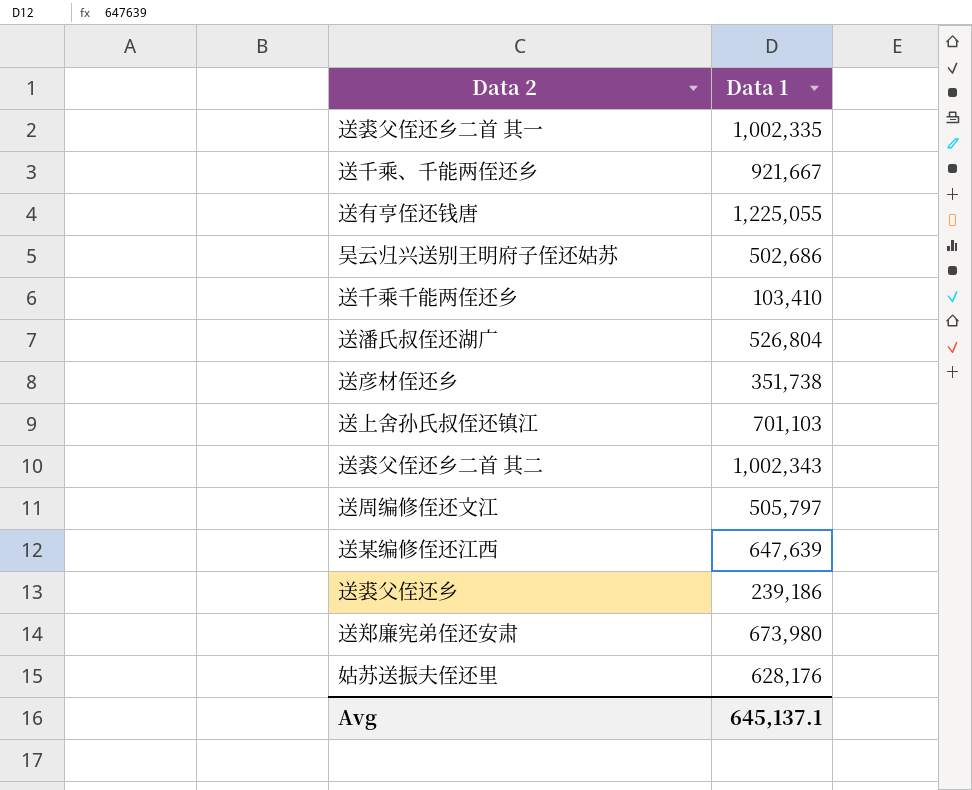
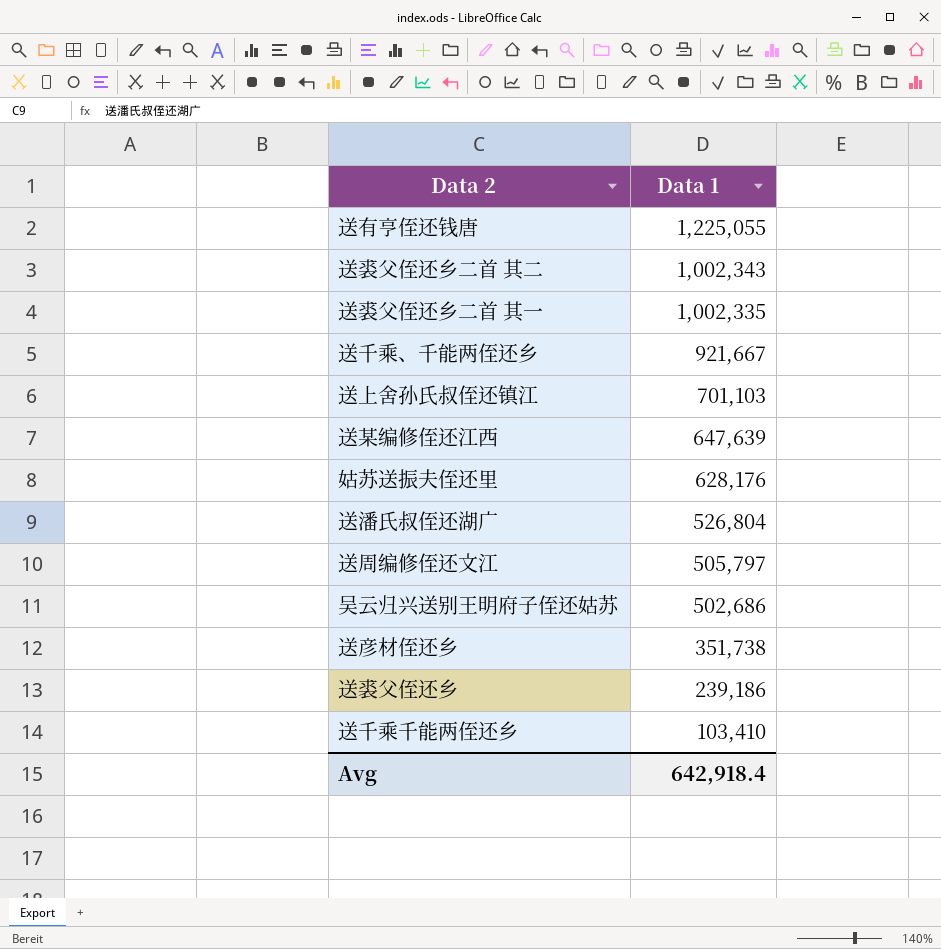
row order: none -> Data 1 descending
row 送郑廉宪弟侄还安肃: 673,980 -> none
Avg | Data 1: 645,137.1 -> 642,918.4

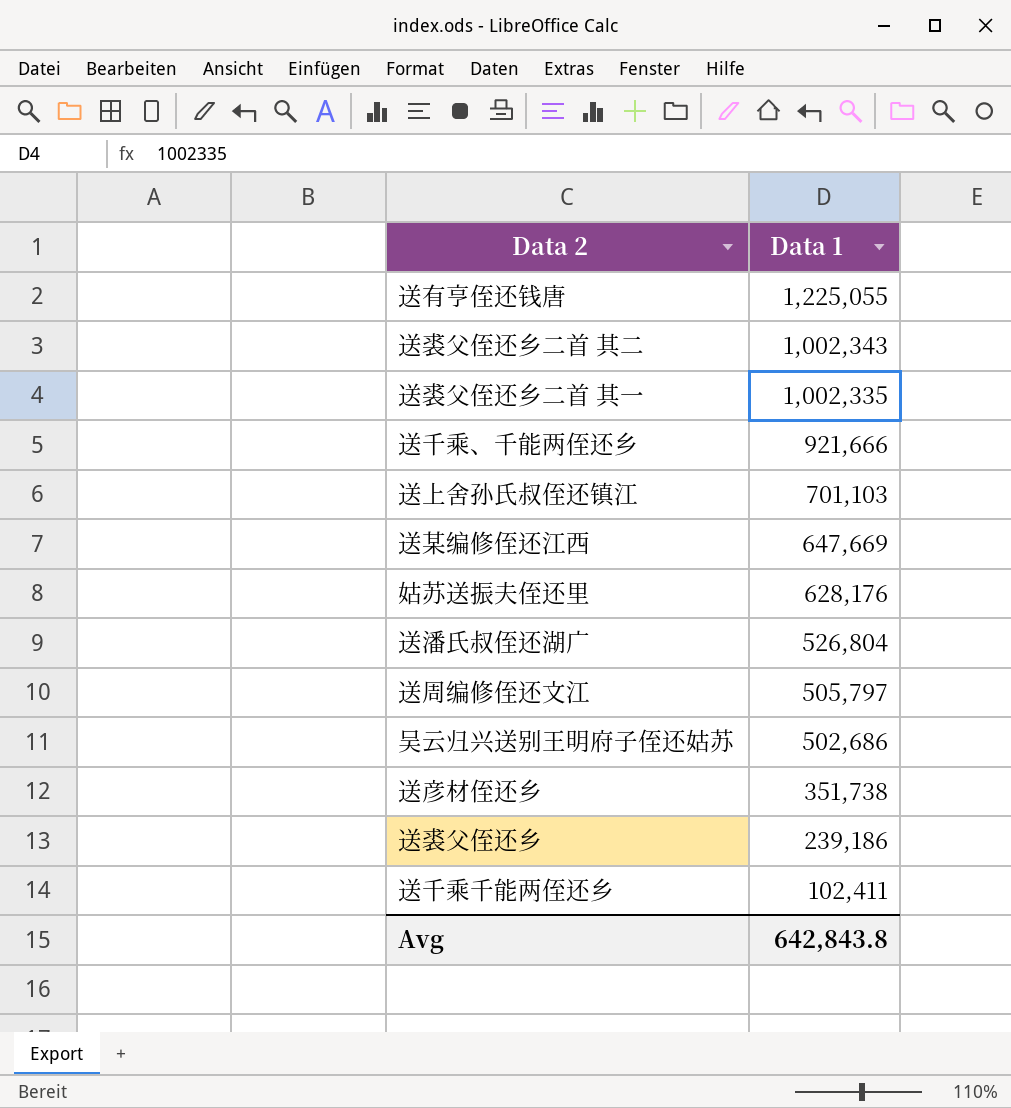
送千乘、千能两侄还乡 | Data 1: 921,667 -> 921,666
送某编修侄还江西 | Data 1: 647,639 -> 647,669
送千乘千能两侄还乡 | Data 1: 103,410 -> 102,411
Avg | Data 1: 642,918.4 -> 642,843.8

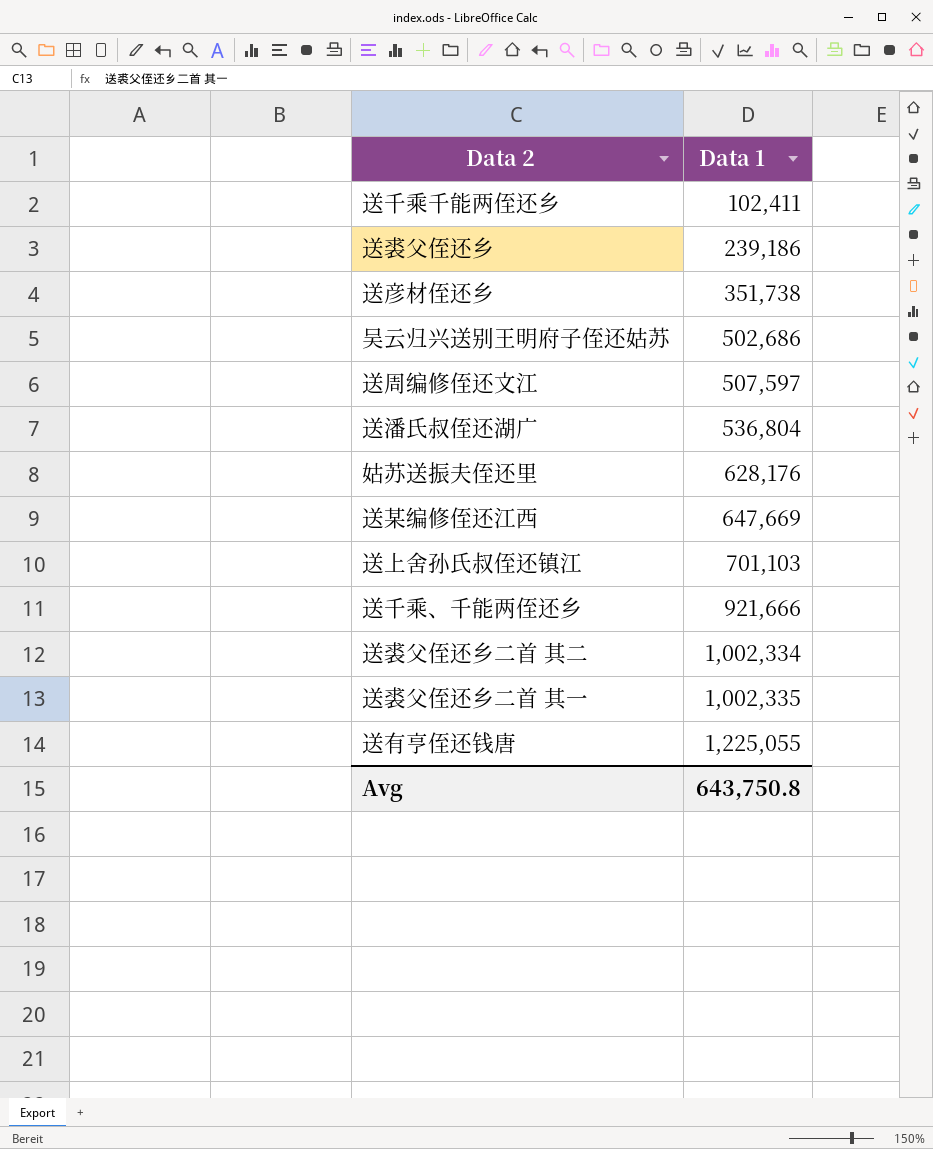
row order: Data 1 descending -> Data 1 ascending
送周编修侄还文江 | Data 1: 505,797 -> 507,597
送潘氏叔侄还湖广 | Data 1: 526,804 -> 536,804
送裘父侄还乡二首 其二 | Data 1: 1,002,343 -> 1,002,334
Avg | Data 1: 642,843.8 -> 643,750.8

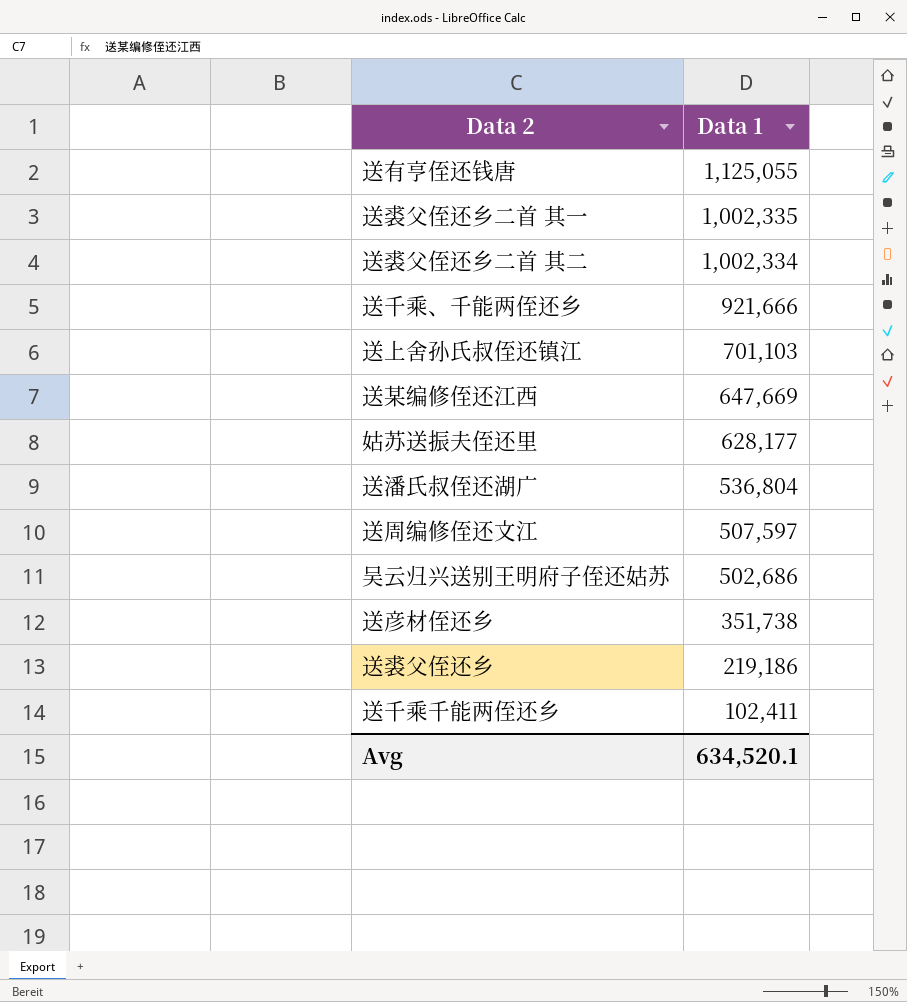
row order: Data 1 ascending -> Data 1 descending
送有亨侄还钱唐 | Data 1: 1,225,055 -> 1,125,055
姑苏送振夫侄还里 | Data 1: 628,176 -> 628,177
送裘父侄还乡 | Data 1: 239,186 -> 219,186
Avg | Data 1: 643,750.8 -> 634,520.1

